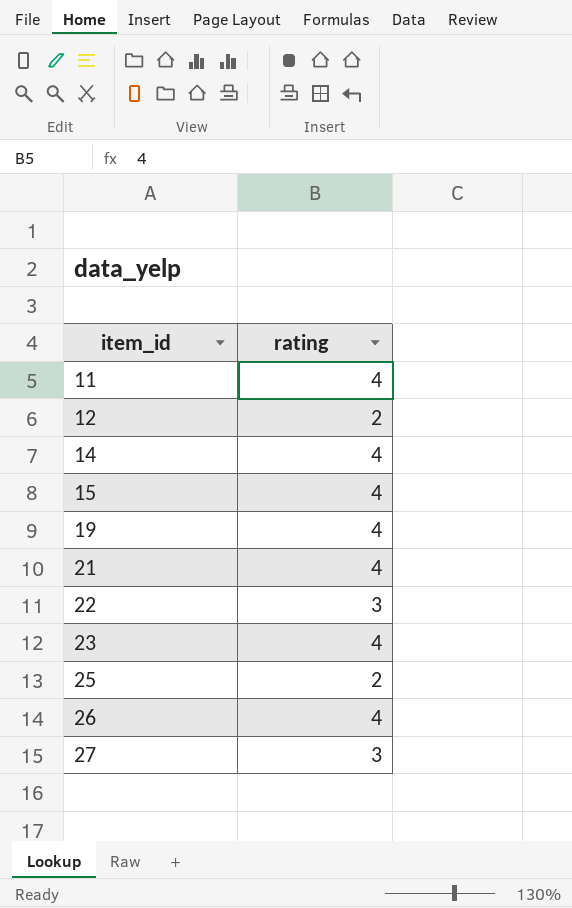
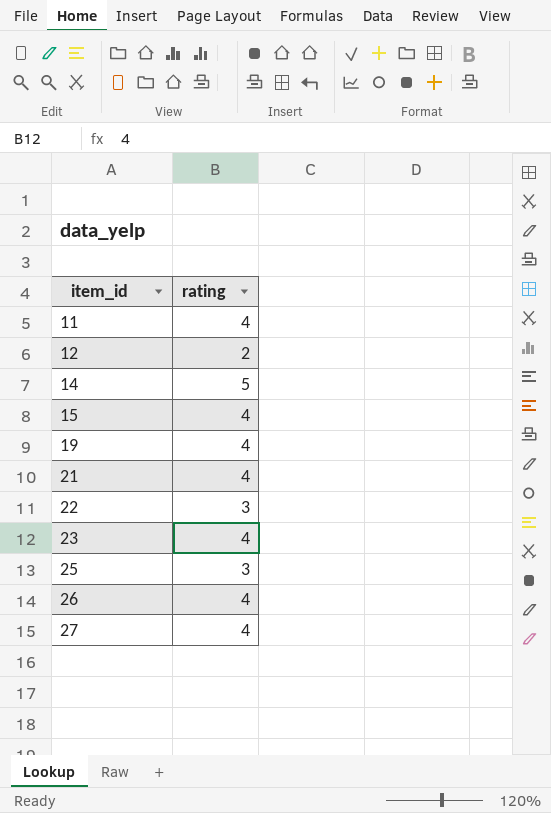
14 | rating: 4 -> 5
25 | rating: 2 -> 3
27 | rating: 3 -> 4

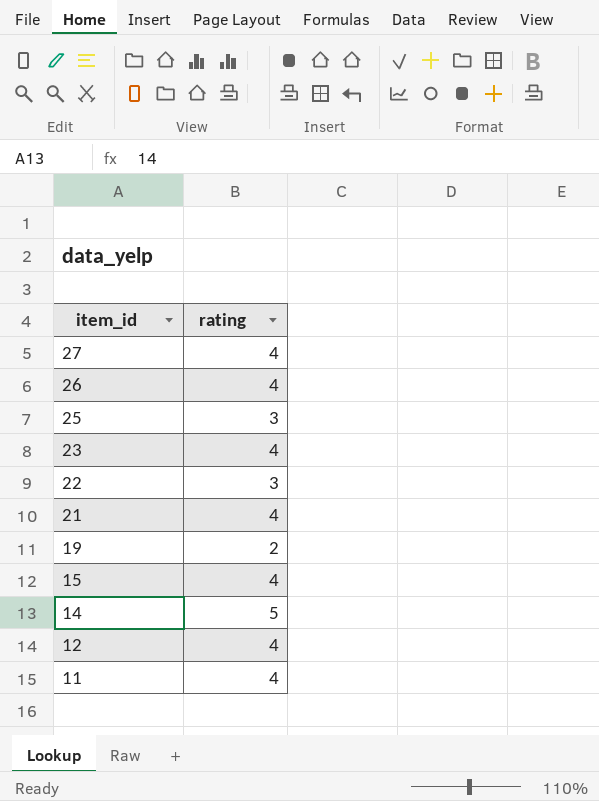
row order: item_id ascending -> item_id descending
19 | rating: 4 -> 2
12 | rating: 2 -> 4

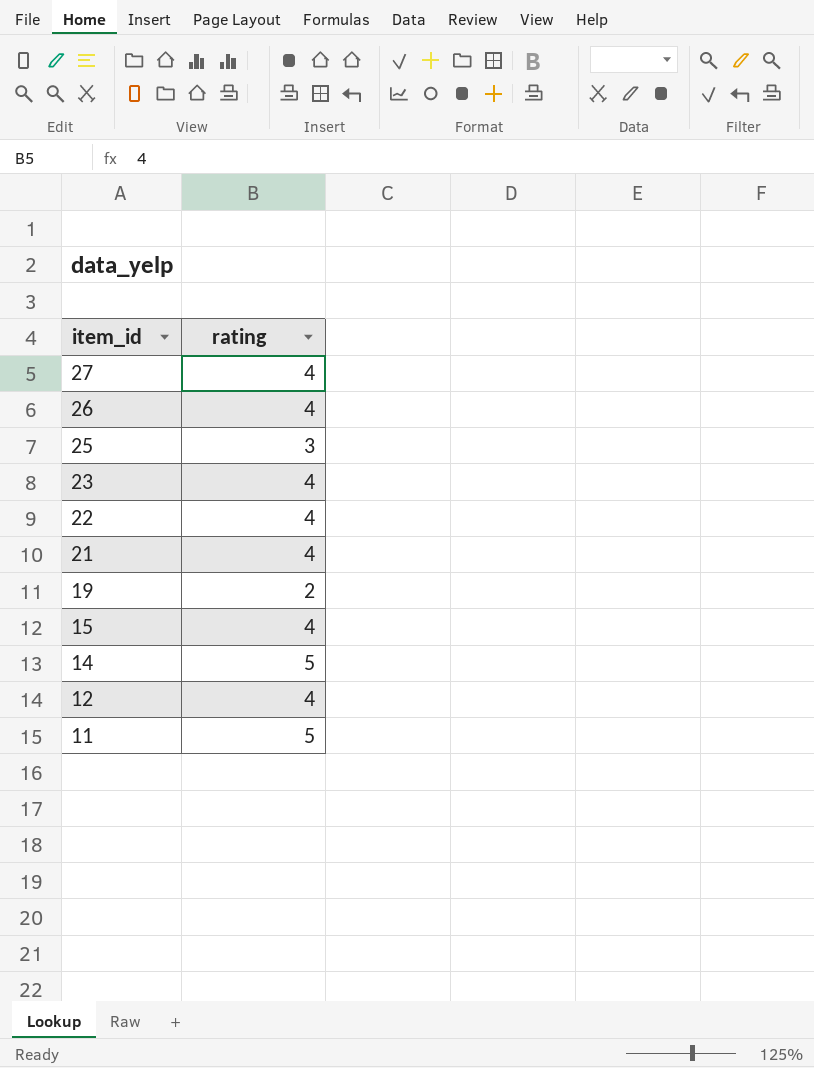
22 | rating: 3 -> 4
11 | rating: 4 -> 5

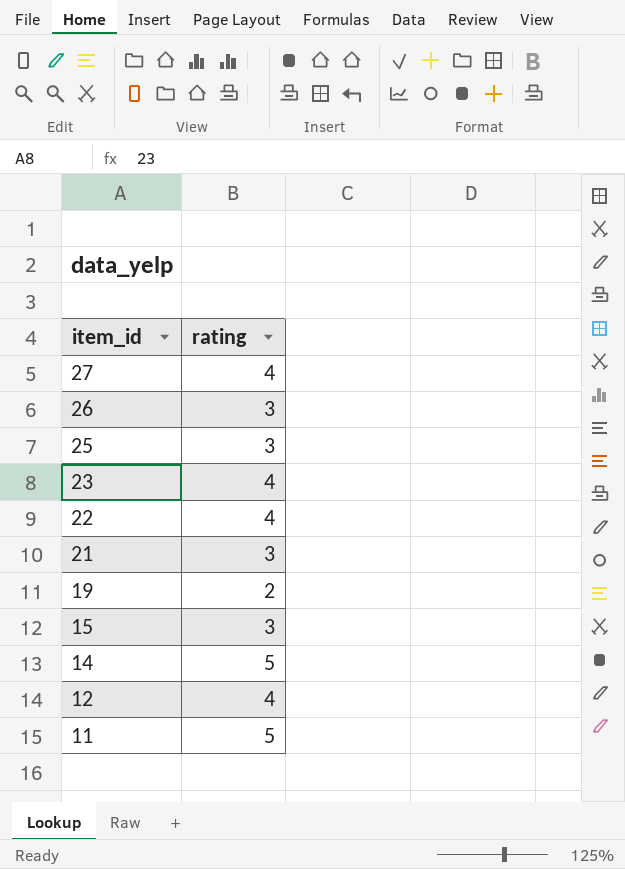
26 | rating: 4 -> 3
21 | rating: 4 -> 3
15 | rating: 4 -> 3

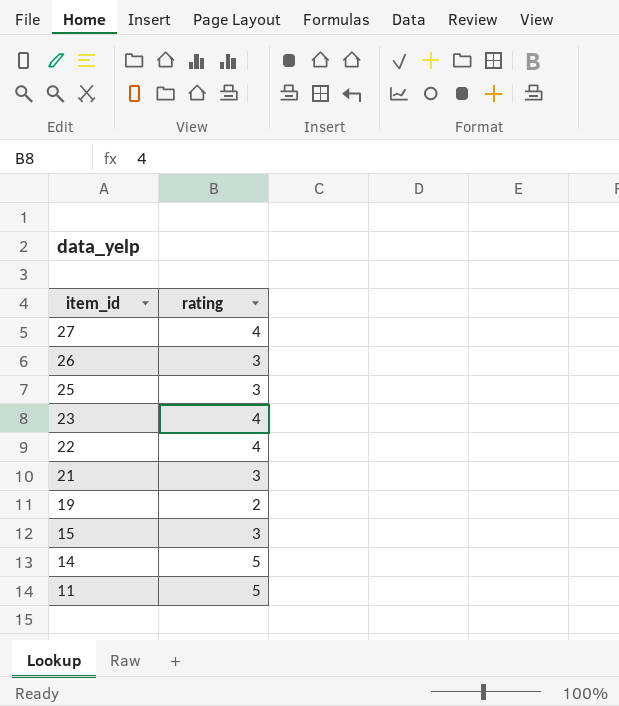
row 12: 4 -> none

